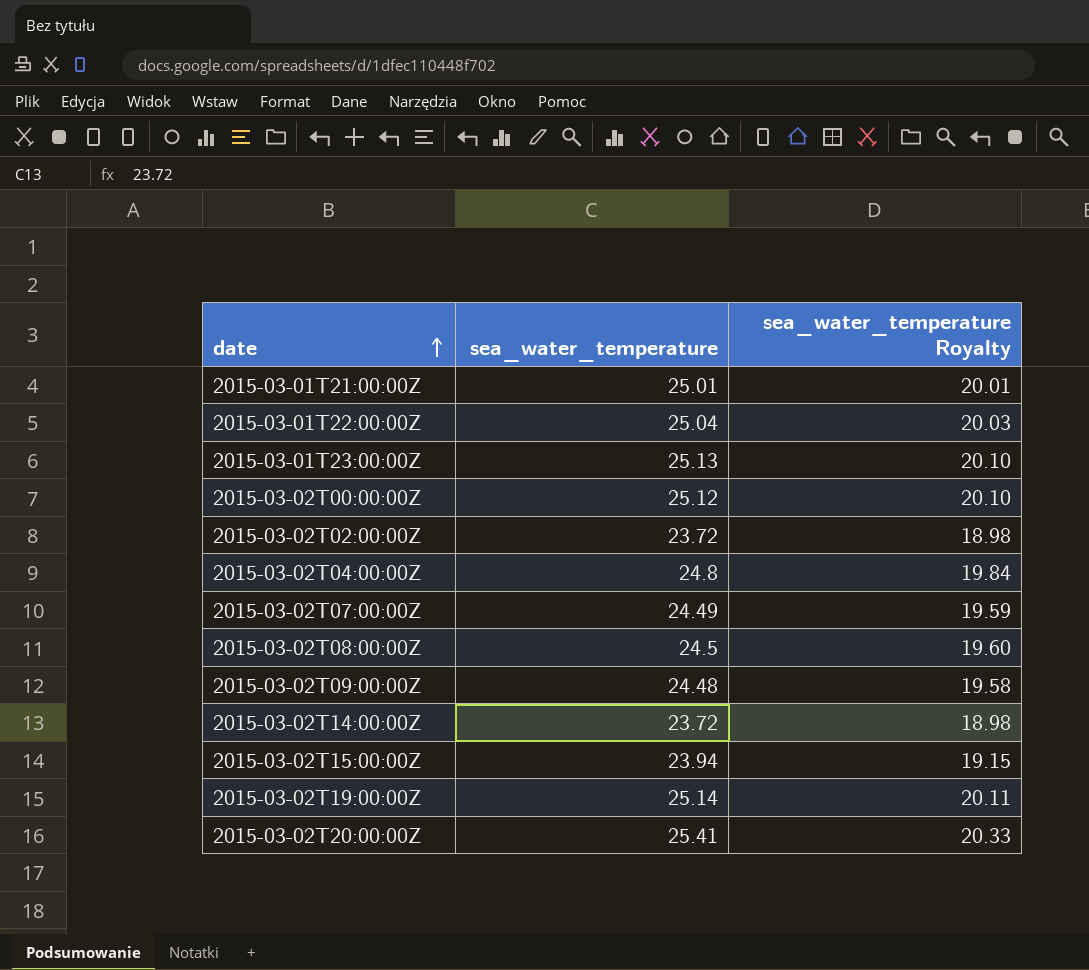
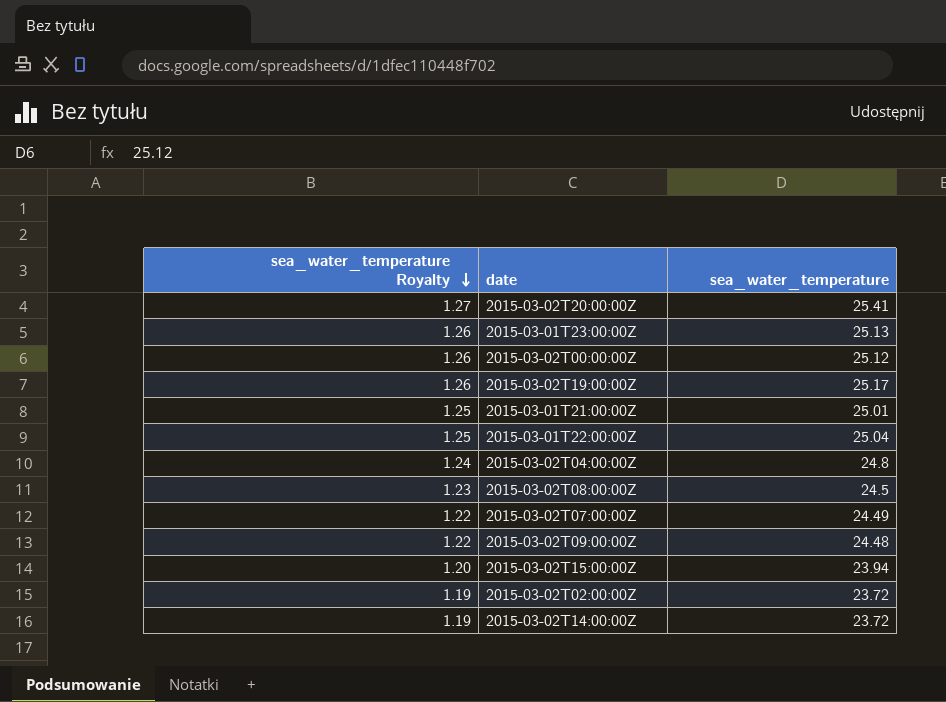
row order: date ascending -> sea_water_temperature Royalty descending
column sea_water_temperature Royalty | formula: [sea_water_temperature] * 0.8 -> [sea_water_temperature] * 0.05
column sea_water_temperature Royalty | position: 3 -> 1
2015-03-02T19:00:00Z | sea_water_temperature: 25.14 -> 25.17

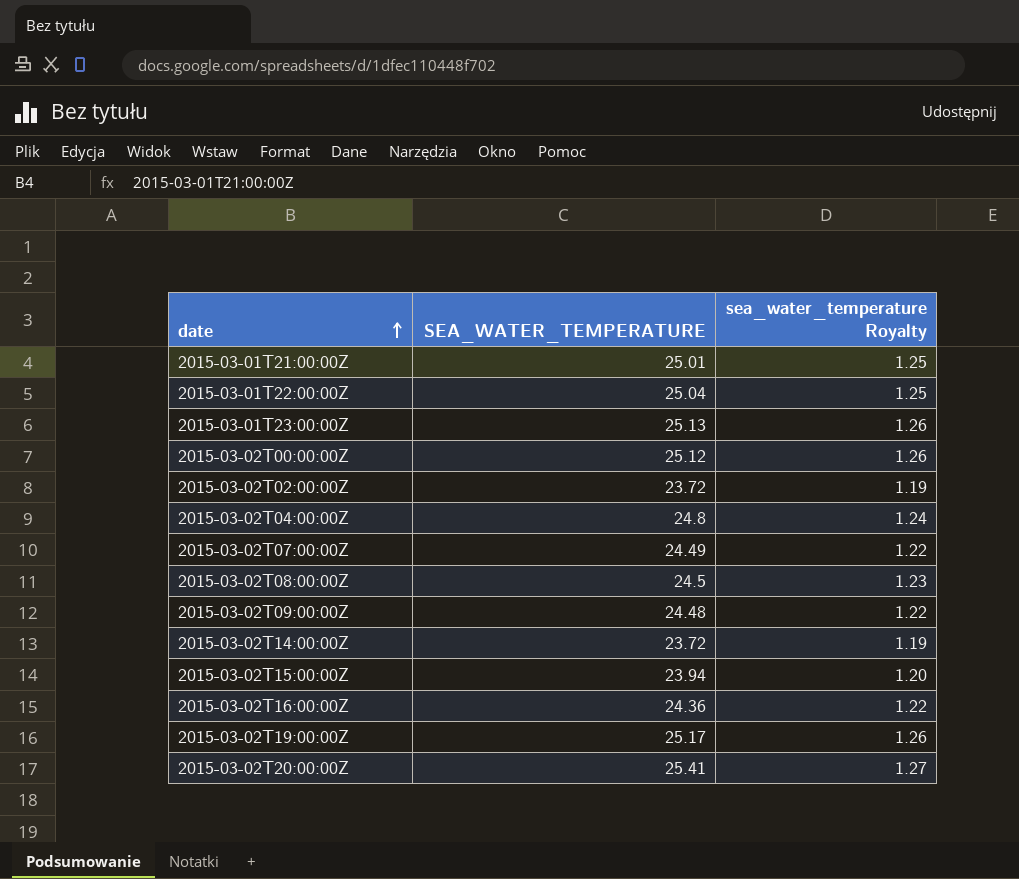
row order: sea_water_temperature Royalty descending -> date ascending
column name: sea_water_temperature -> SEA_WATER_TEMPERATURE
column sea_water_temperature Royalty | position: 1 -> 3
row 2015-03-02T16:00:00Z: none -> 24.36 | 1.22

